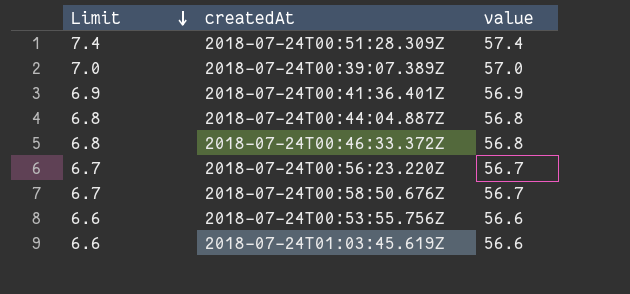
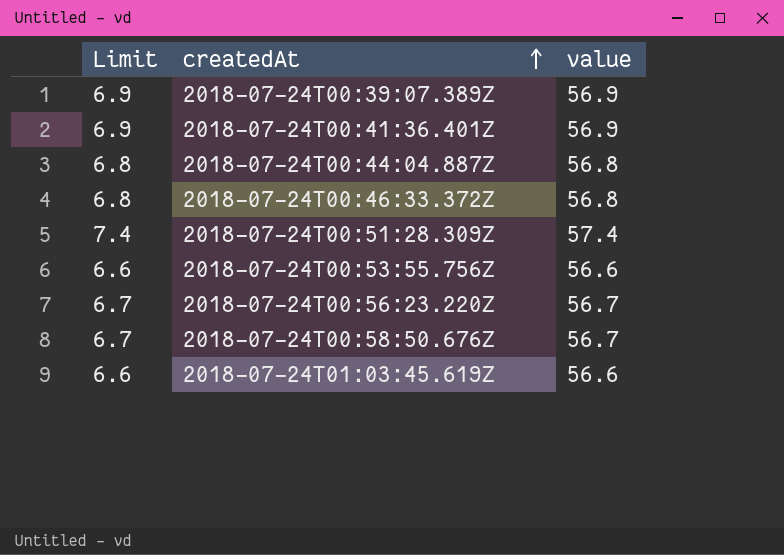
row order: Limit descending -> createdAt ascending
2018-07-24T00:39:07.389Z | Limit: 7.0 -> 6.9
2018-07-24T00:39:07.389Z | value: 57.0 -> 56.9

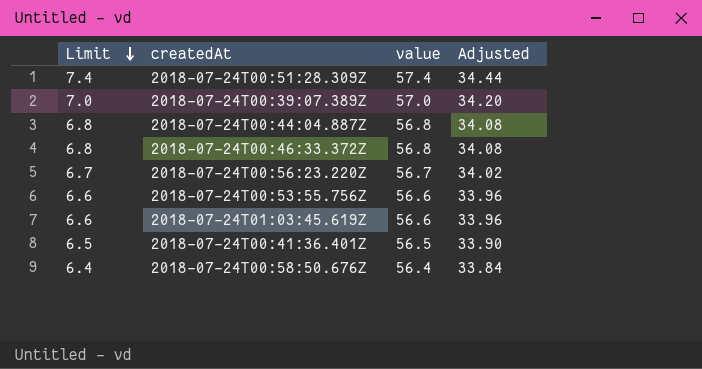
row order: createdAt ascending -> Limit descending
column Adjusted | formula: none -> [value] * 0.6
2018-07-24T00:39:07.389Z | Limit: 6.9 -> 7.0
2018-07-24T00:39:07.389Z | value: 56.9 -> 57.0
2018-07-24T00:41:36.401Z | Limit: 6.9 -> 6.5
2018-07-24T00:41:36.401Z | value: 56.9 -> 56.5
2018-07-24T00:58:50.676Z | Limit: 6.7 -> 6.4
2018-07-24T00:58:50.676Z | value: 56.7 -> 56.4

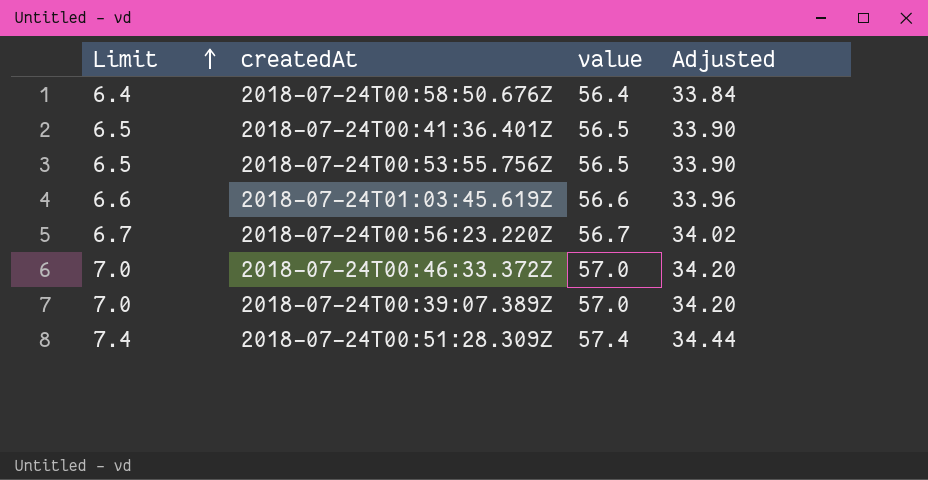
row order: Limit descending -> Limit ascending
row 2018-07-24T00:44:04.887Z: 6.8 | 56.8 | 34.08 -> none
2018-07-24T00:53:55.756Z | Limit: 6.6 -> 6.5
2018-07-24T00:53:55.756Z | value: 56.6 -> 56.5
2018-07-24T00:53:55.756Z | Adjusted: 33.96 -> 33.90
2018-07-24T00:46:33.372Z | Limit: 6.8 -> 7.0
2018-07-24T00:46:33.372Z | value: 56.8 -> 57.0
2018-07-24T00:46:33.372Z | Adjusted: 34.08 -> 34.20

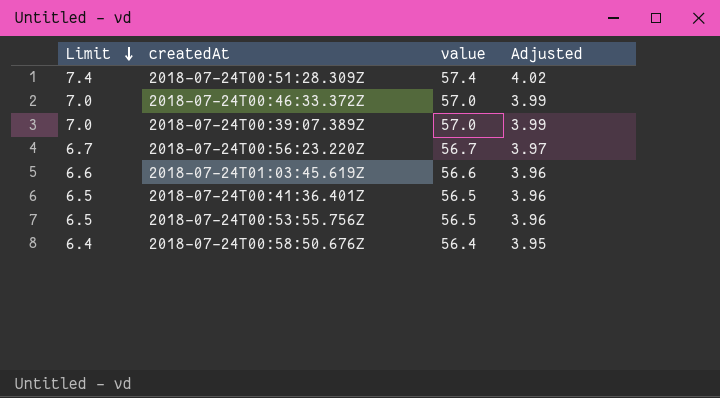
row order: Limit ascending -> Limit descending
column Adjusted | formula: [value] * 0.6 -> [value] * 0.07

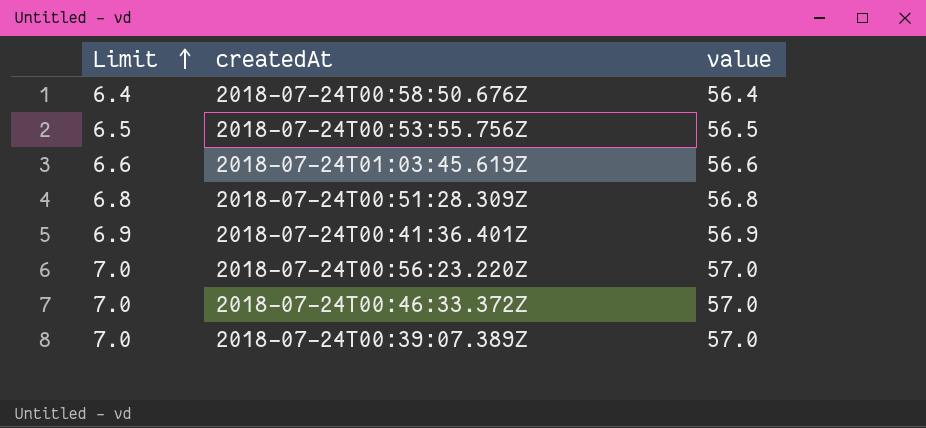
row order: Limit descending -> Limit ascending
column Adjusted | formula: [value] * 0.07 -> none
2018-07-24T00:51:28.309Z | Limit: 7.4 -> 6.8
2018-07-24T00:51:28.309Z | value: 57.4 -> 56.8
2018-07-24T00:41:36.401Z | Limit: 6.5 -> 6.9
2018-07-24T00:41:36.401Z | value: 56.5 -> 56.9
2018-07-24T00:56:23.220Z | Limit: 6.7 -> 7.0
2018-07-24T00:56:23.220Z | value: 56.7 -> 57.0

